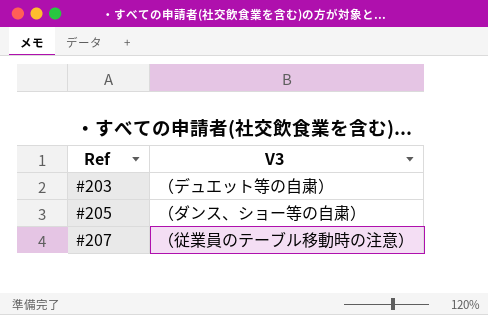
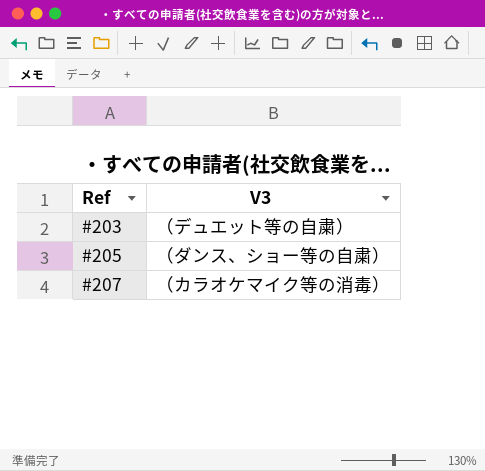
#207 | V3: （従業員のテーブル移動時の注意） -> （カラオケマイク等の消毒）

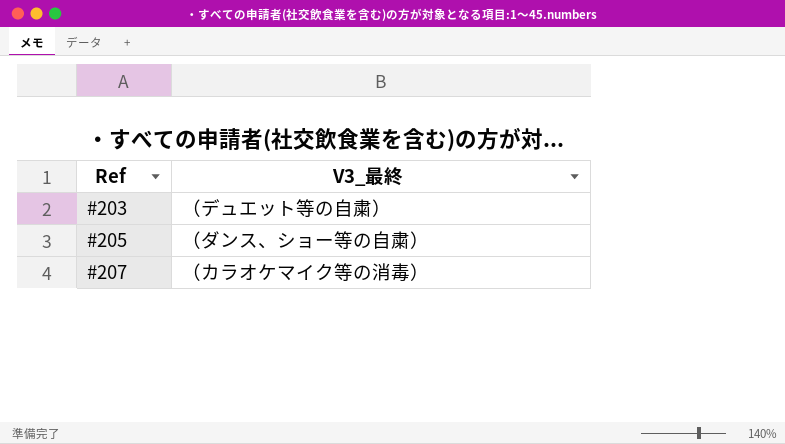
column name: V3 -> V3_最終

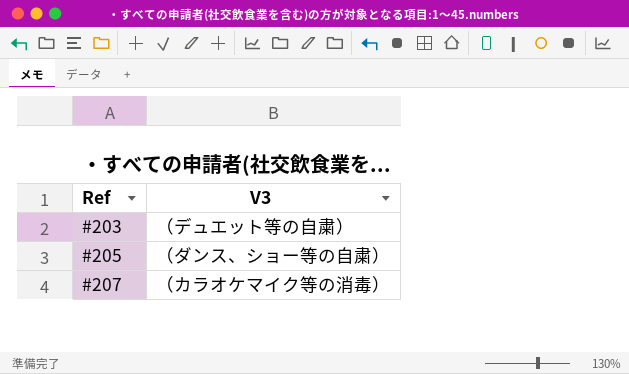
column name: V3_最終 -> V3

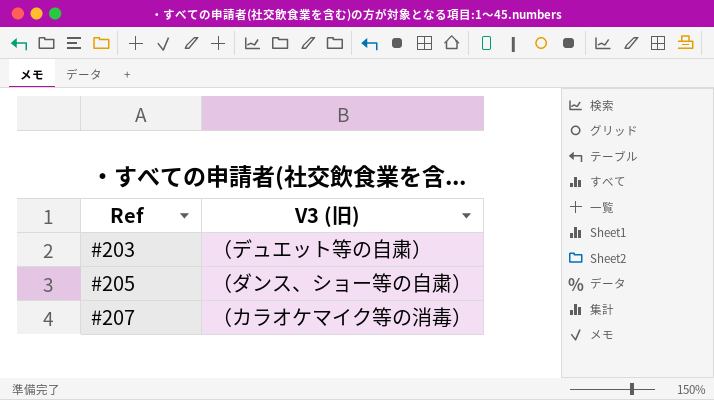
column name: V3 -> V3 (旧)

